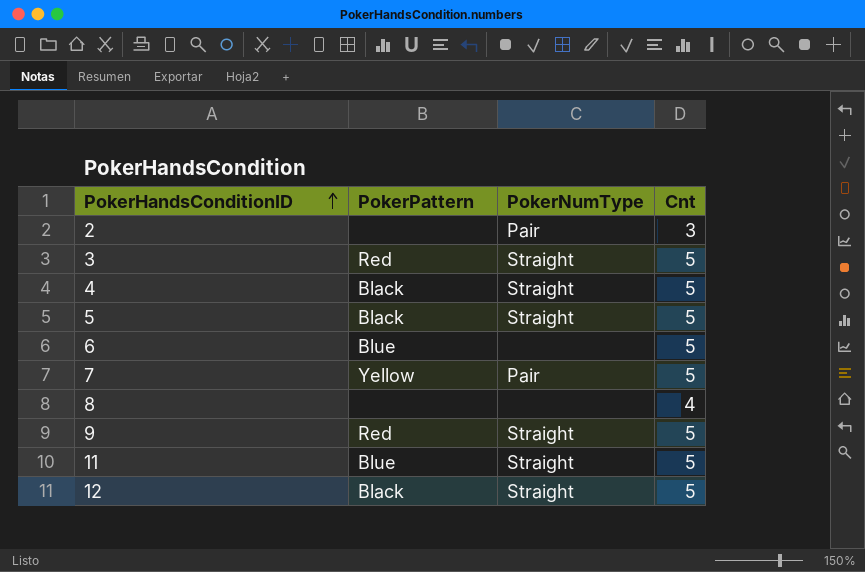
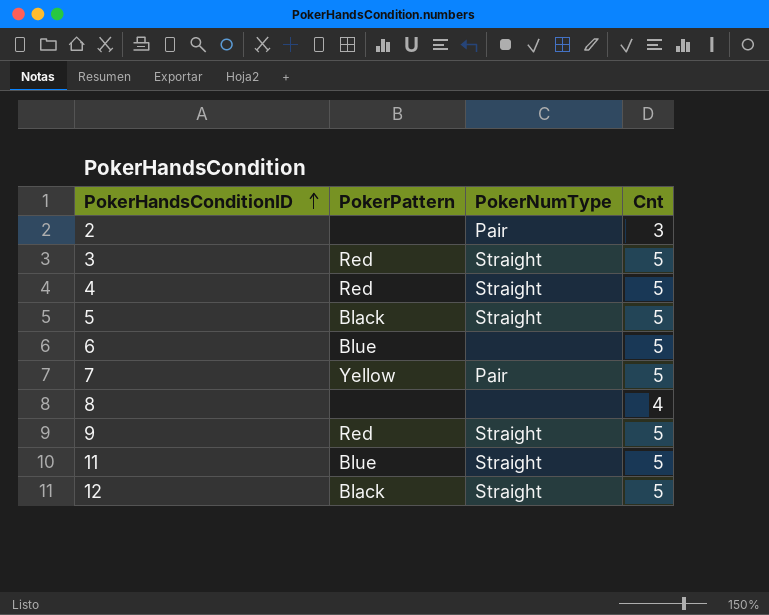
4 | PokerPattern: Black -> Red

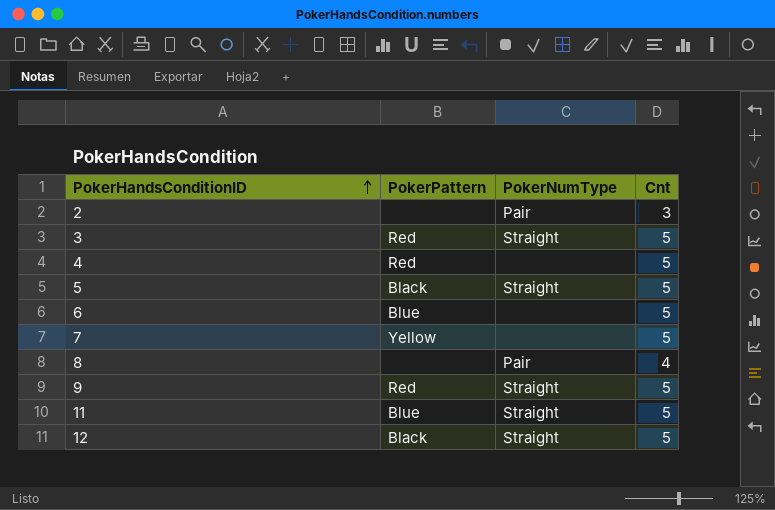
4 | PokerNumType: Straight -> none
7 | PokerNumType: Pair -> none
8 | PokerNumType: none -> Pair

